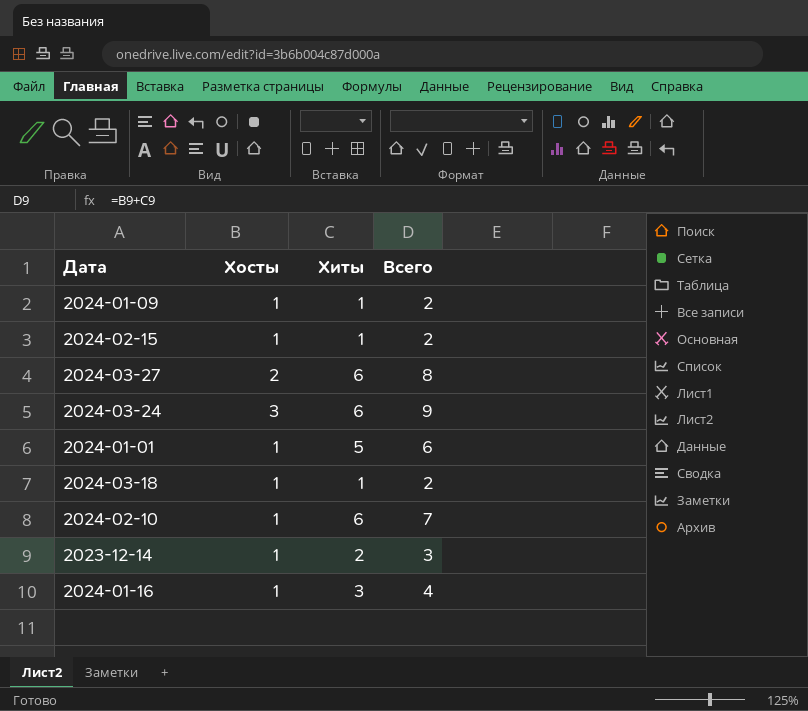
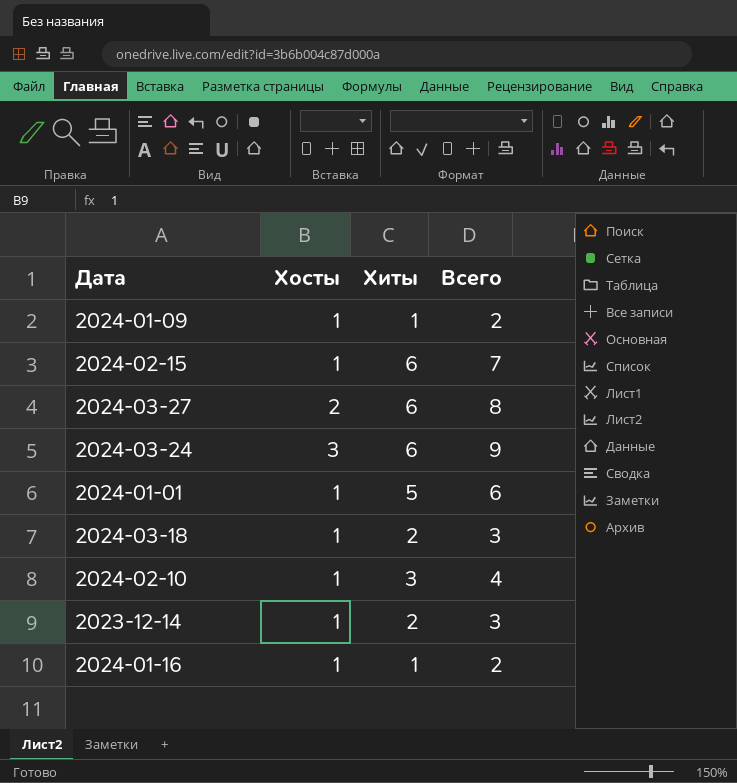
2024-02-15 | Хиты: 1 -> 6
2024-02-15 | Всего: 2 -> 7
2024-03-18 | Хиты: 1 -> 2
2024-03-18 | Всего: 2 -> 3
2024-02-10 | Хиты: 6 -> 3
2024-02-10 | Всего: 7 -> 4
2024-01-16 | Хиты: 3 -> 1
2024-01-16 | Всего: 4 -> 2

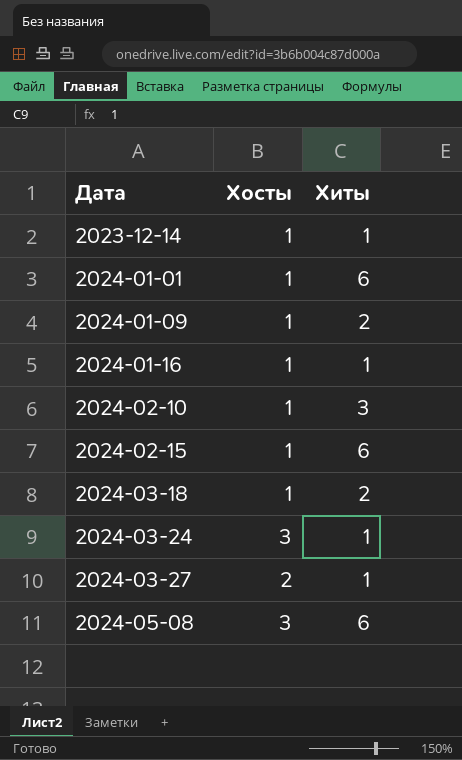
row order: none -> Дата ascending
column Всего | formula: [Хосты] + [Хиты] -> none
2023-12-14 | Хиты: 2 -> 1
2024-01-01 | Хиты: 5 -> 6
2024-01-09 | Хиты: 1 -> 2
2024-03-24 | Хиты: 6 -> 1
2024-03-27 | Хиты: 6 -> 1
row 2024-05-08: none -> 3 | 6

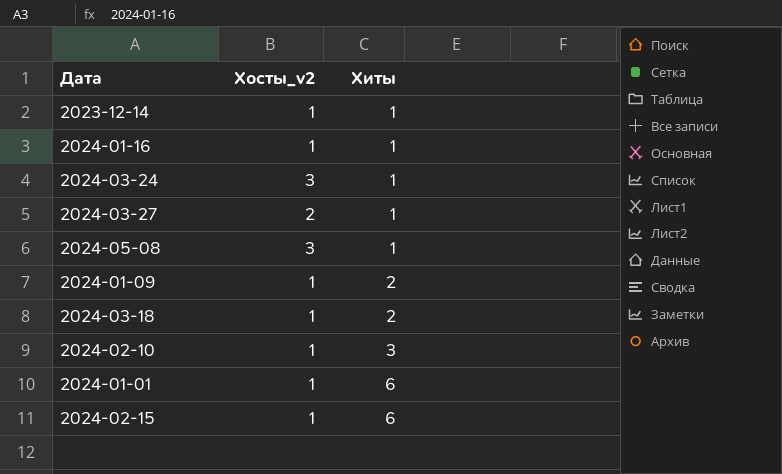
row order: Дата ascending -> Хиты ascending
column name: Хосты -> Хосты_v2
2024-05-08 | Хиты: 6 -> 1

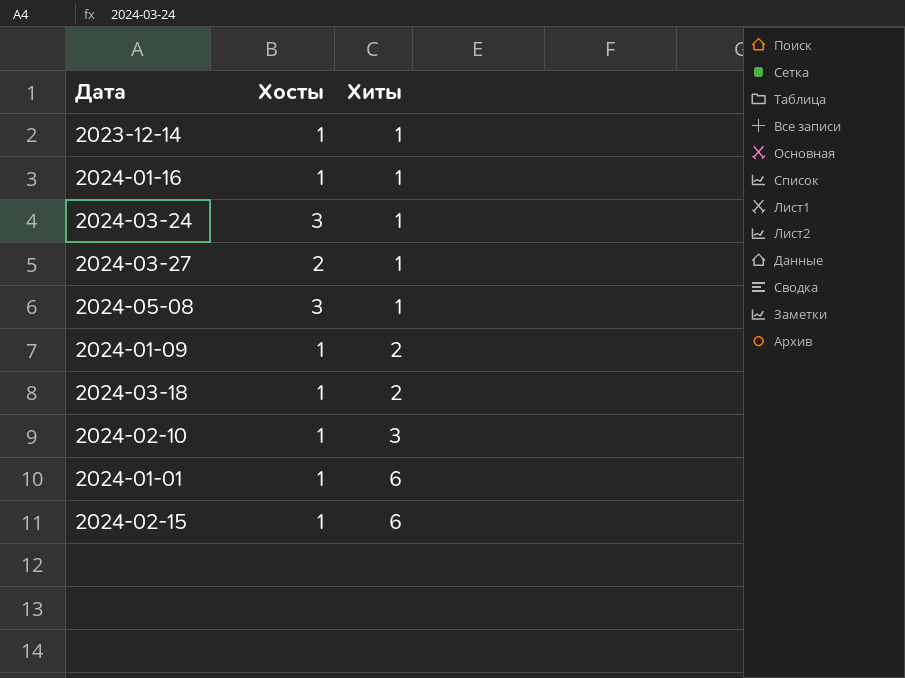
column name: Хосты_v2 -> Хосты

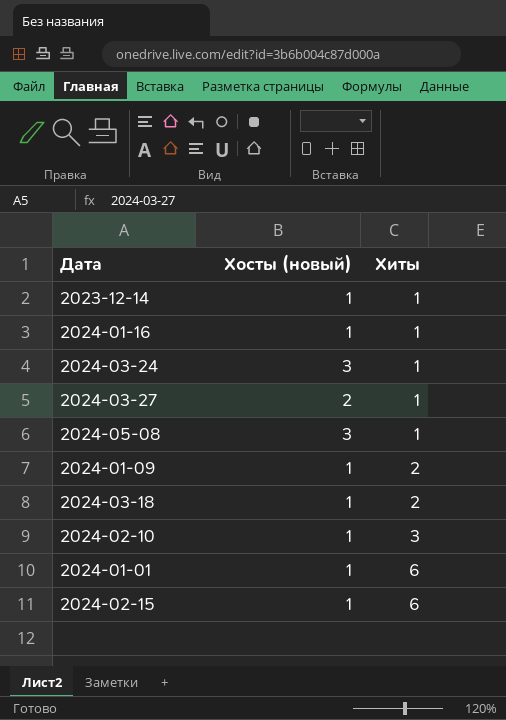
column name: Хосты -> Хосты (новый)

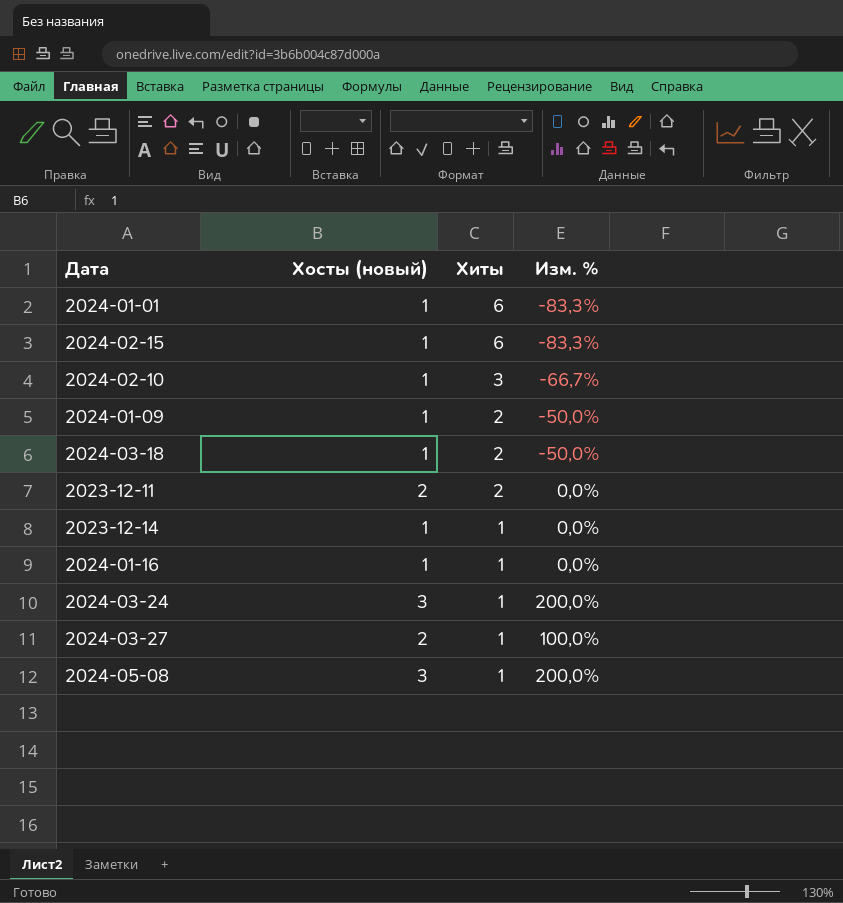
row order: Хиты ascending -> Хиты descending
column Изм. % | formula: none -> ([Хосты (новый)] - [Хиты]) / [Хиты]
row 2023-12-11: none -> 2 | 2 | 0,0%

